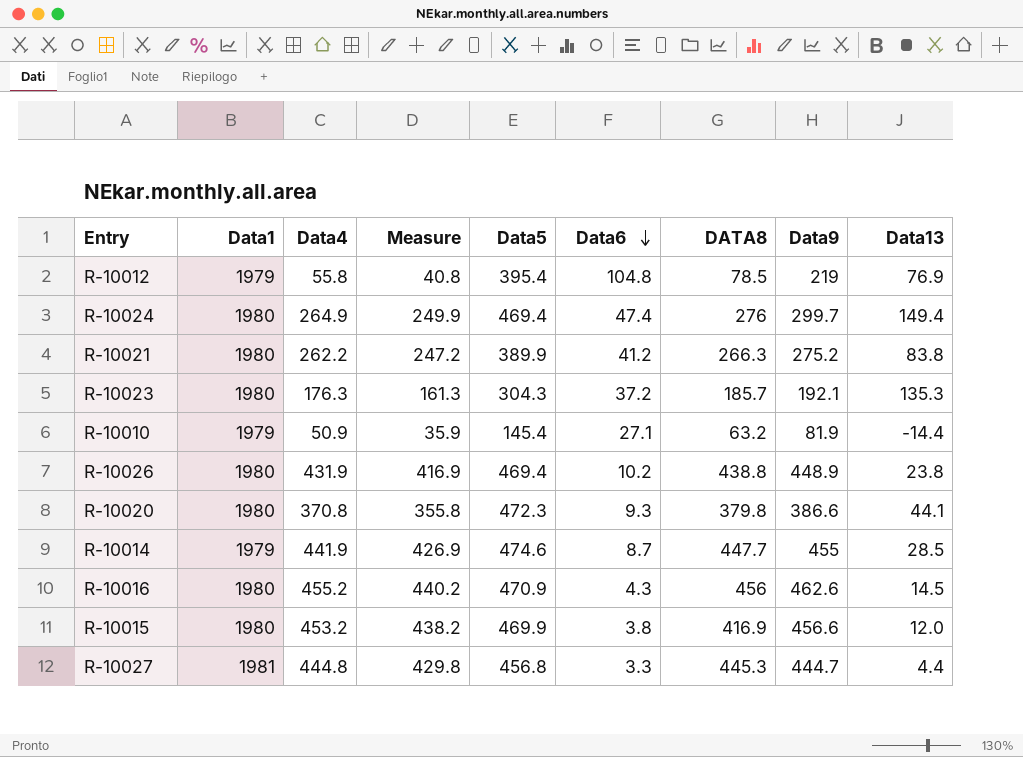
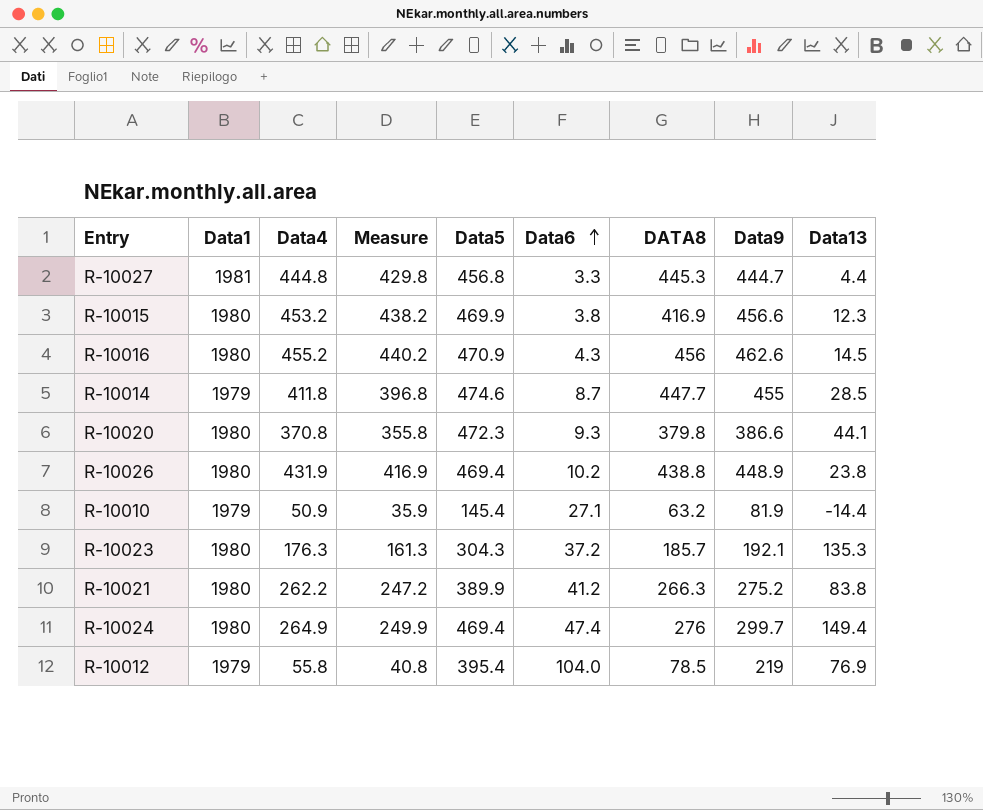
row order: Data6 descending -> Data6 ascending
R-10015 | Data13: 12.0 -> 12.3
R-10014 | Data4: 441.9 -> 411.8
R-10014 | Measure: 426.9 -> 396.8
R-10012 | Data6: 104.8 -> 104.0

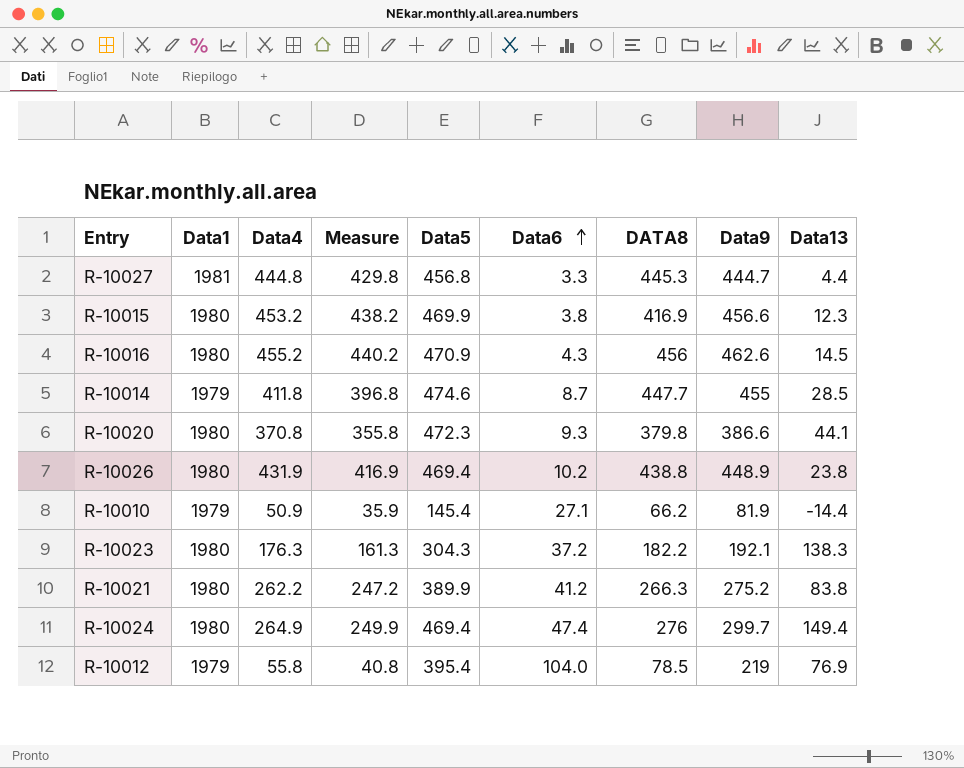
R-10010 | DATA8: 63.2 -> 66.2
R-10023 | DATA8: 185.7 -> 182.2
R-10023 | Data13: 135.3 -> 138.3

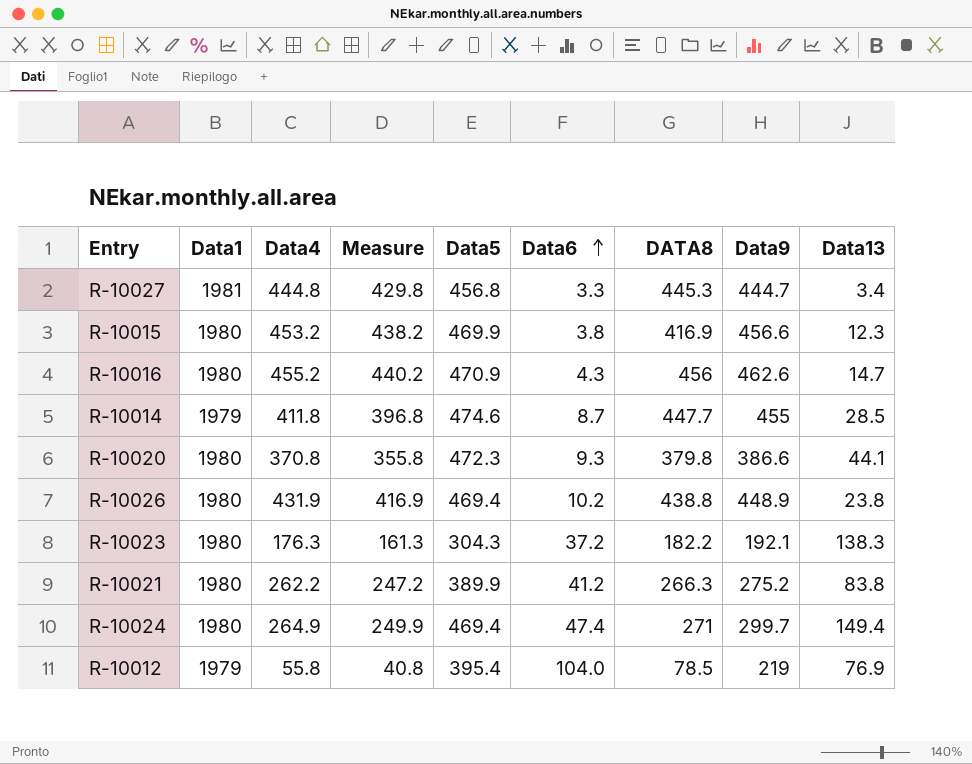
row R-10010: 1979 | 50.9 | 35.9 | 145.4 | 27.1 | 66.2 | 81.9 | -14.4 -> none
R-10027 | Data13: 4.4 -> 3.4
R-10016 | Data13: 14.5 -> 14.7
R-10024 | DATA8: 276 -> 271

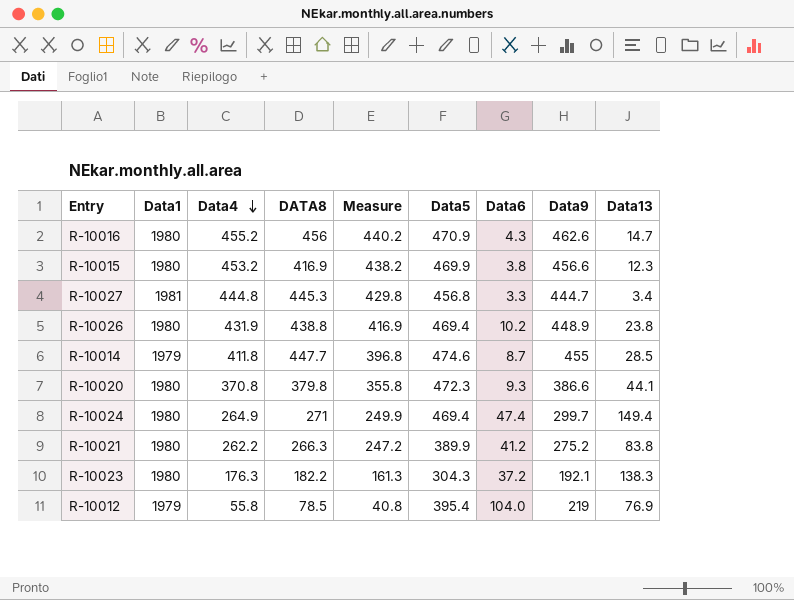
row order: Data6 ascending -> Data4 descending
column DATA8 | position: 7 -> 4

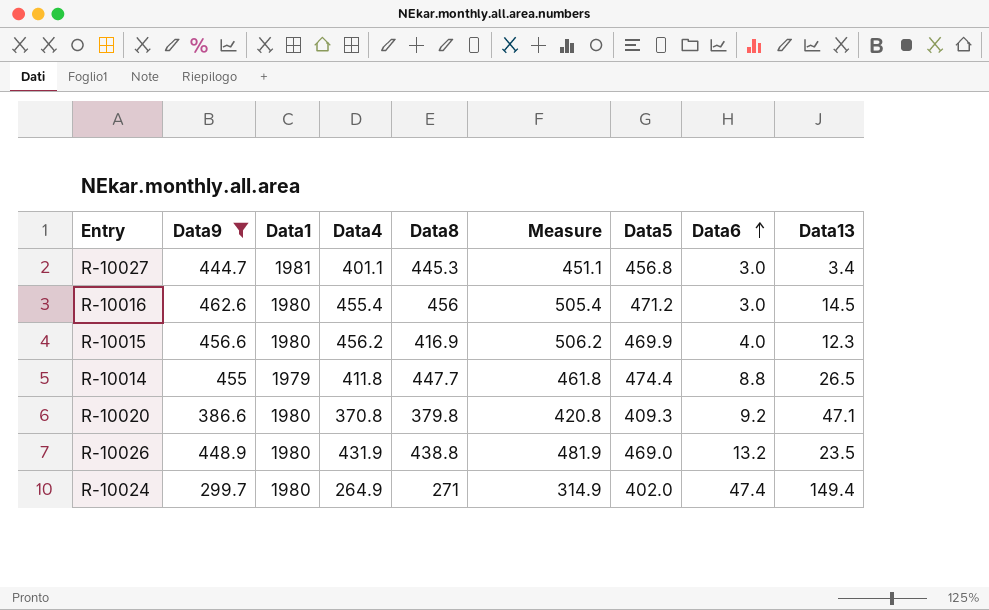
filter: none -> Data9 >= 299.7
row order: Data4 descending -> Data6 ascending
column Data9 | position: 8 -> 2
column name: DATA8 -> Data8
column Measure | formula: [Data4] - 15 -> [Data4] + 50
R-10027 | Data4: 444.8 -> 401.1
R-10027 | Data6: 3.3 -> 3.0
R-10016 | Data4: 455.2 -> 455.4
R-10016 | Data5: 470.9 -> 471.2
R-10016 | Data6: 4.3 -> 3.0
R-10016 | Data13: 14.7 -> 14.5
R-10015 | Data4: 453.2 -> 456.2
R-10015 | Data6: 3.8 -> 4.0
R-10014 | Data5: 474.6 -> 474.4
R-10014 | Data6: 8.7 -> 8.8
R-10014 | Data13: 28.5 -> 26.5
R-10020 | Data5: 472.3 -> 409.3
R-10020 | Data6: 9.3 -> 9.2
R-10020 | Data13: 44.1 -> 47.1
R-10026 | Data5: 469.4 -> 469.0
R-10026 | Data6: 10.2 -> 13.2
R-10026 | Data13: 23.8 -> 23.5
R-10024 | Data5: 469.4 -> 402.0

